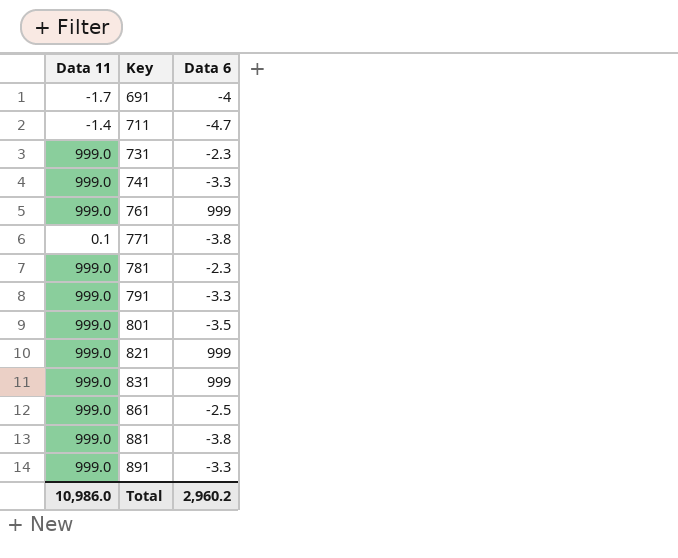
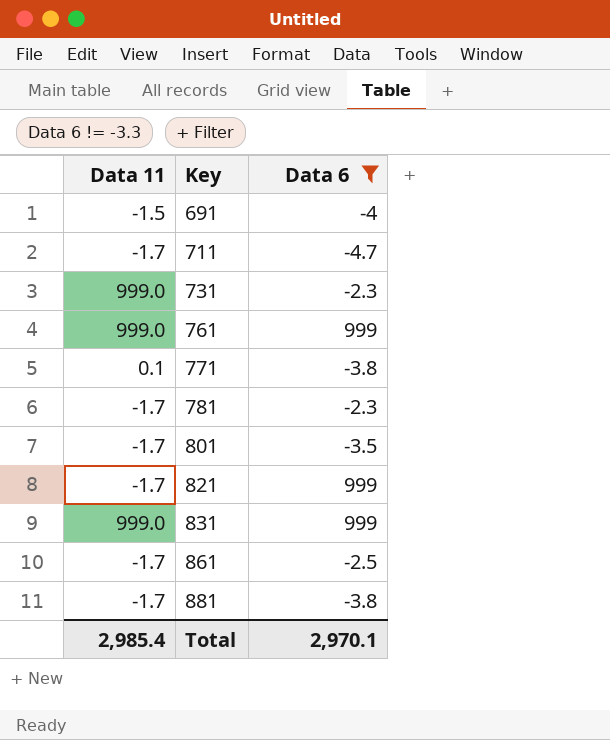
filter: none -> Data 6 != -3.3
691 | Data 11: -1.7 -> -1.5
711 | Data 11: -1.4 -> -1.7
781 | Data 11: 999.0 -> -1.7
801 | Data 11: 999.0 -> -1.7
821 | Data 11: 999.0 -> -1.7
861 | Data 11: 999.0 -> -1.7
881 | Data 11: 999.0 -> -1.7
Total | Data 11: 10,986.0 -> 2,985.4
Total | Data 6: 2,960.2 -> 2,970.1

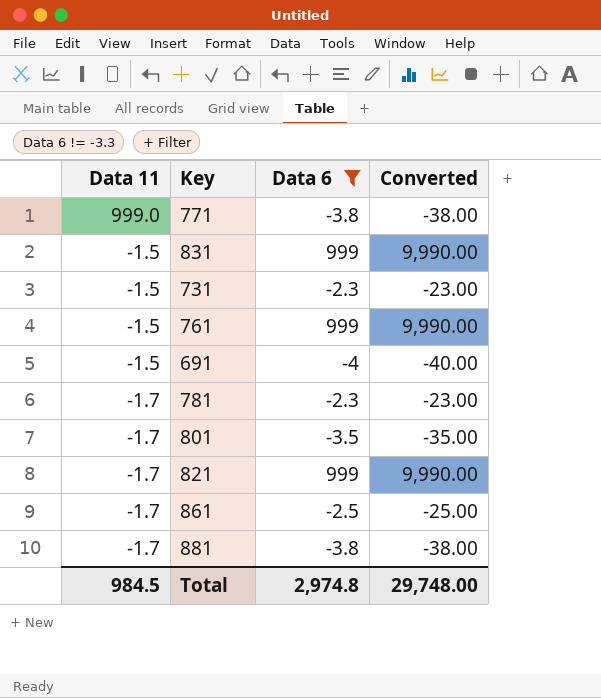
row order: Key ascending -> Data 11 descending
column Converted | formula: none -> [Data 6] * 10
row 711: -1.7 | -4.7 -> none
771 | Data 11: 0.1 -> 999.0
831 | Data 11: 999.0 -> -1.5
731 | Data 11: 999.0 -> -1.5
761 | Data 11: 999.0 -> -1.5
Total | Data 11: 2,985.4 -> 984.5
Total | Data 6: 2,970.1 -> 2,974.8

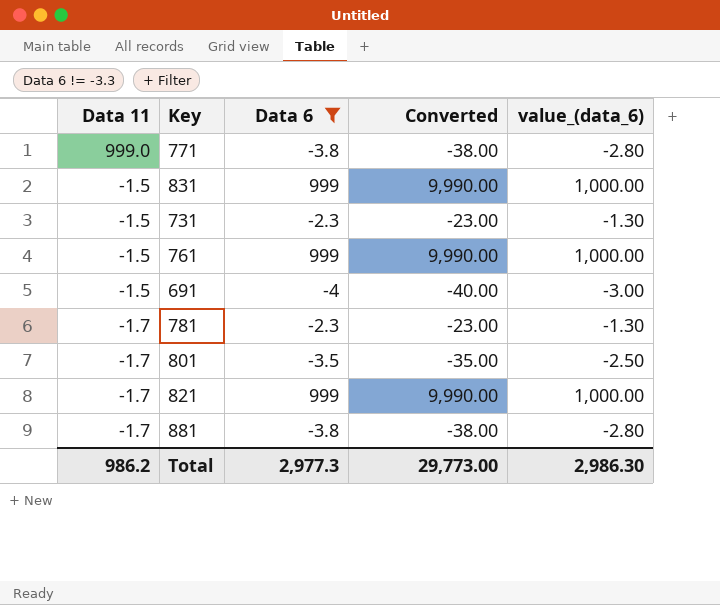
column value_(data_6) | formula: none -> [Data 6] + 1
row 861: -1.7 | -2.5 | -25.00 -> none
Total | Data 11: 984.5 -> 986.2
Total | Data 6: 2,974.8 -> 2,977.3
Total | Converted: 29,748.00 -> 29,773.00

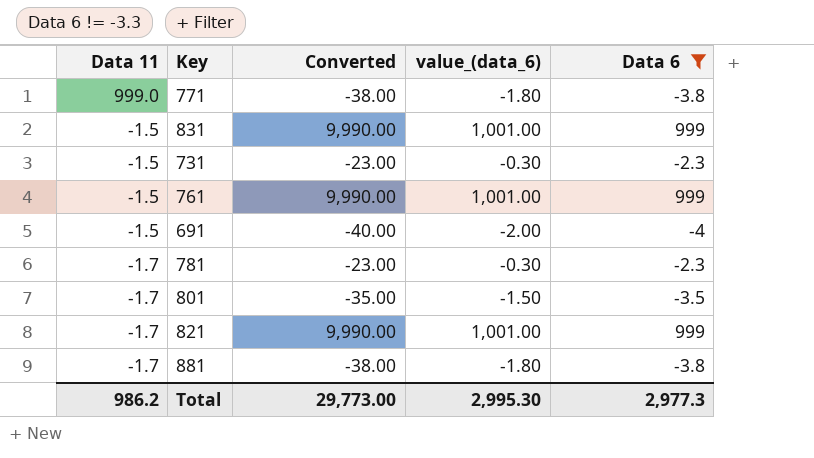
column value_(data_6) | formula: [Data 6] + 1 -> [Data 6] + 2
column Data 6 | position: 3 -> 5
Total | value_(data_6): 2,986.30 -> 2,995.30

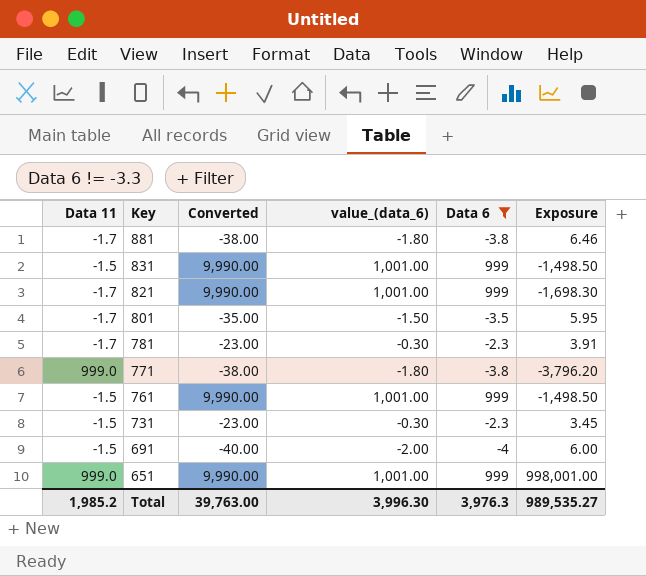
row order: Data 11 descending -> Key descending
column Exposure | formula: none -> [Data 11] * [Data 6]
row 651: none -> 999.0 | 9,990.00 | 1,001.00 | 999 | 998,001.00
Total | Data 11: 986.2 -> 1,985.2
Total | Converted: 29,773.00 -> 39,763.00
Total | value_(data_6): 2,995.30 -> 3,996.30
Total | Data 6: 2,977.3 -> 3,976.3

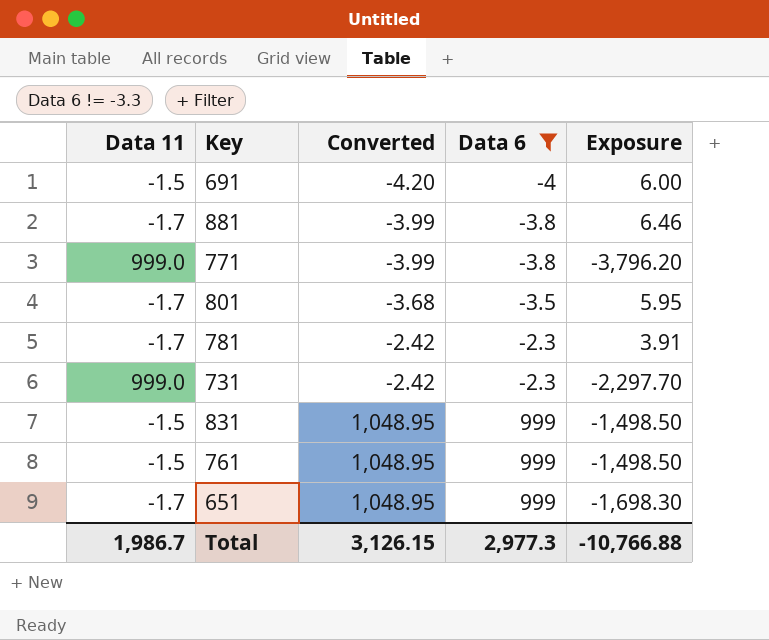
row order: Key descending -> Converted ascending
column value_(data_6) | formula: [Data 6] + 2 -> none
column Converted | formula: [Data 6] * 10 -> [Data 6] * 1.05
row 821: -1.7 | 9,990.00 | 1,001.00 | 999 | -1,698.30 -> none
731 | Data 11: -1.5 -> 999.0
731 | Exposure: 3.45 -> -2,297.70
651 | Data 11: 999.0 -> -1.7
651 | Exposure: 998,001.00 -> -1,698.30
Total | Data 11: 1,985.2 -> 1,986.7
Total | Converted: 39,763.00 -> 3,126.15
Total | Data 6: 3,976.3 -> 2,977.3
Total | Exposure: 989,535.27 -> -10,766.88

